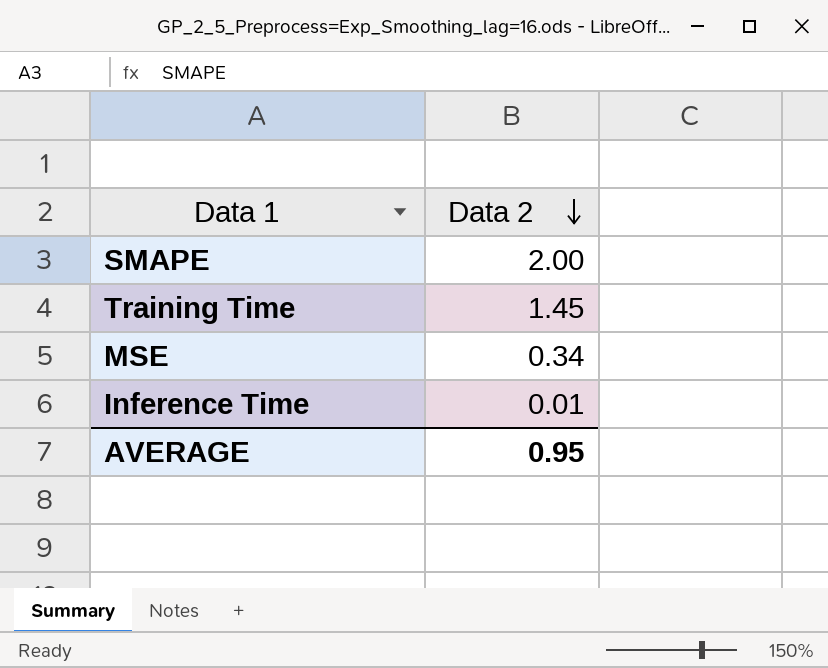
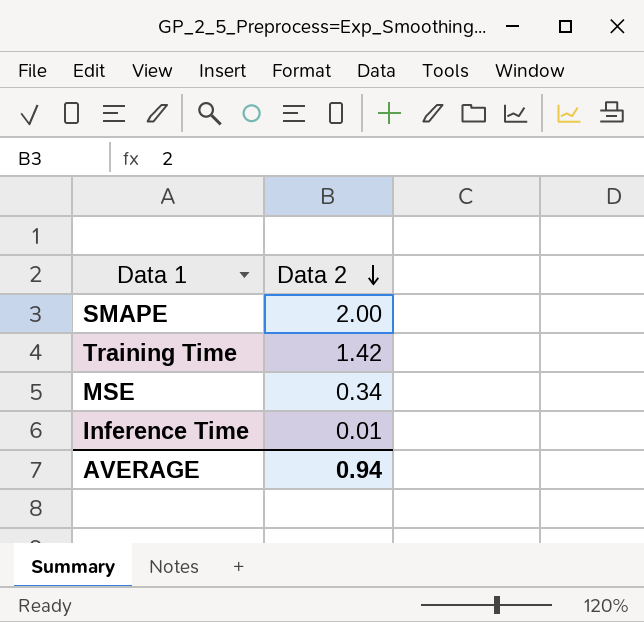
Training Time | Data 2: 1.45 -> 1.42
AVERAGE | Data 2: 0.95 -> 0.94

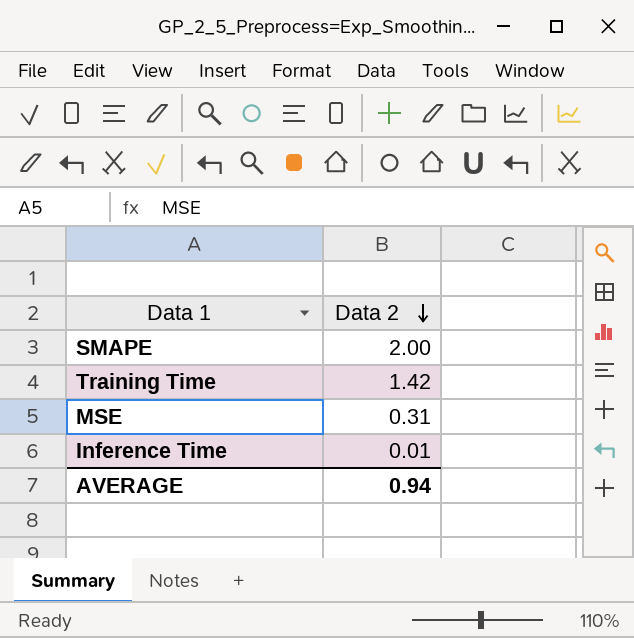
MSE | Data 2: 0.34 -> 0.31

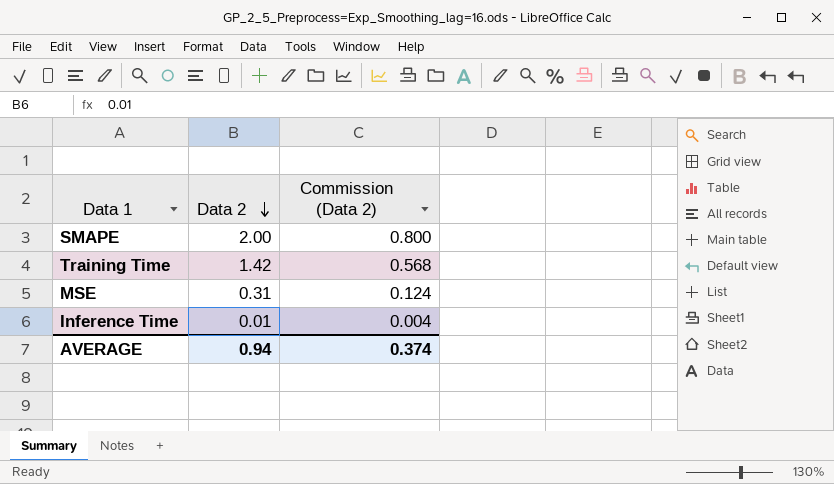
column Commission (Data 2) | formula: none -> [Data 2] * 0.4

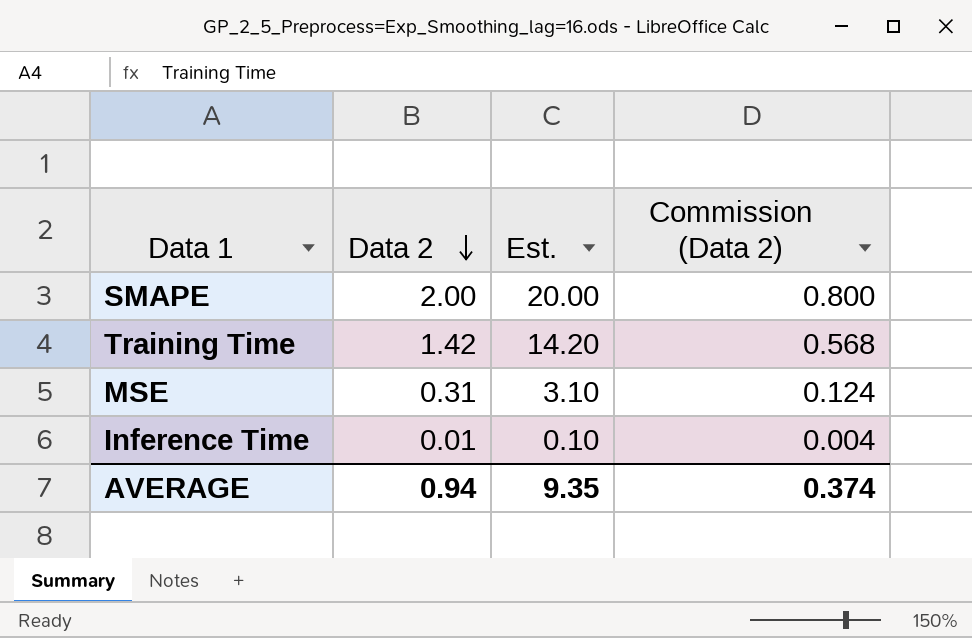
column Est. | formula: none -> [Data 2] * 10

